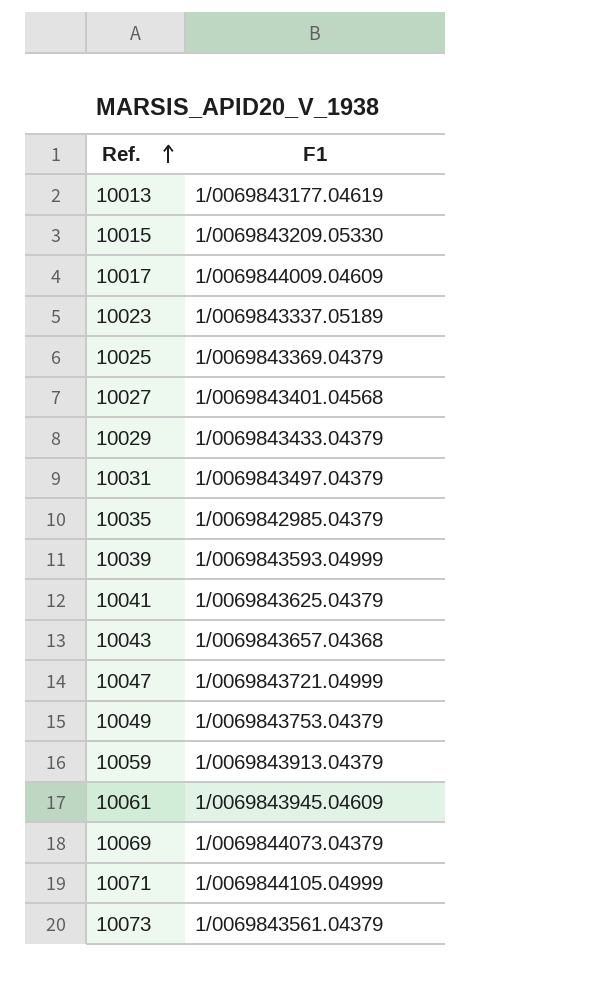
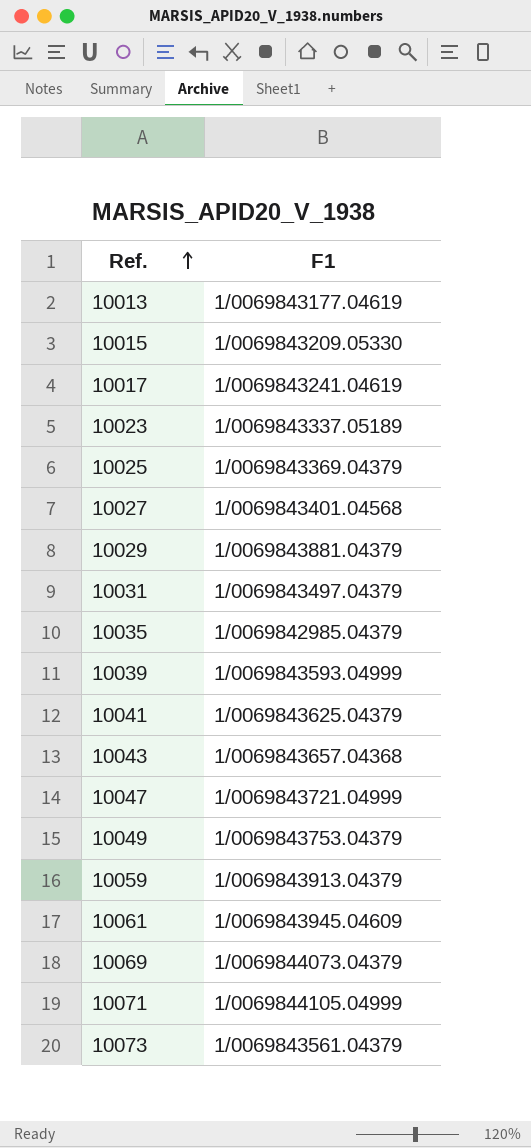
10017 | F1: 1/0069844009.04609 -> 1/0069843241.04619
10029 | F1: 1/0069843433.04379 -> 1/0069843881.04379

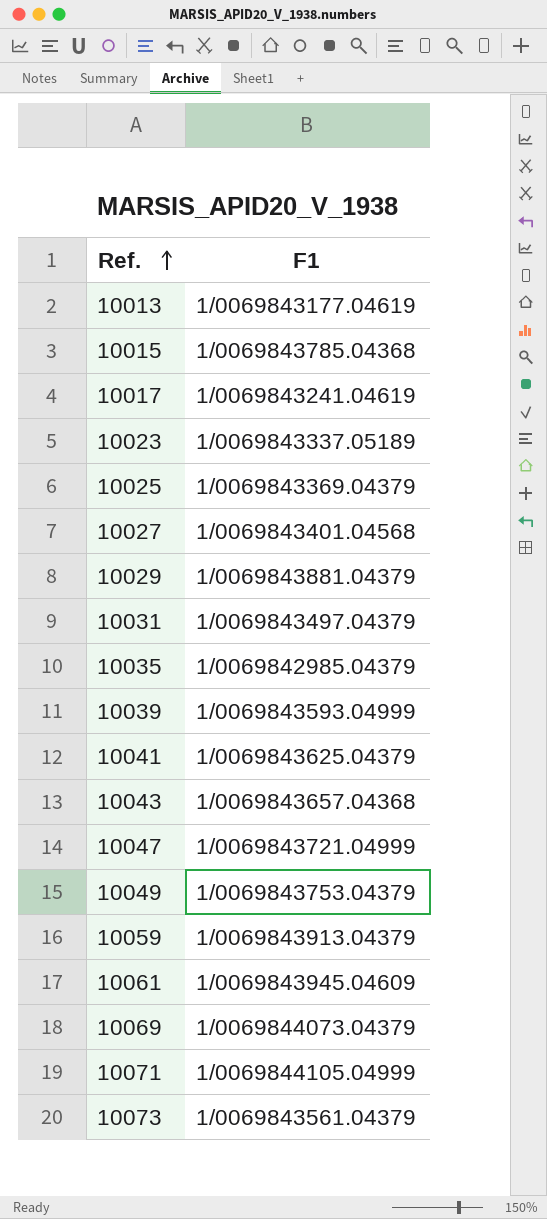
10015 | F1: 1/0069843209.05330 -> 1/0069843785.04368

